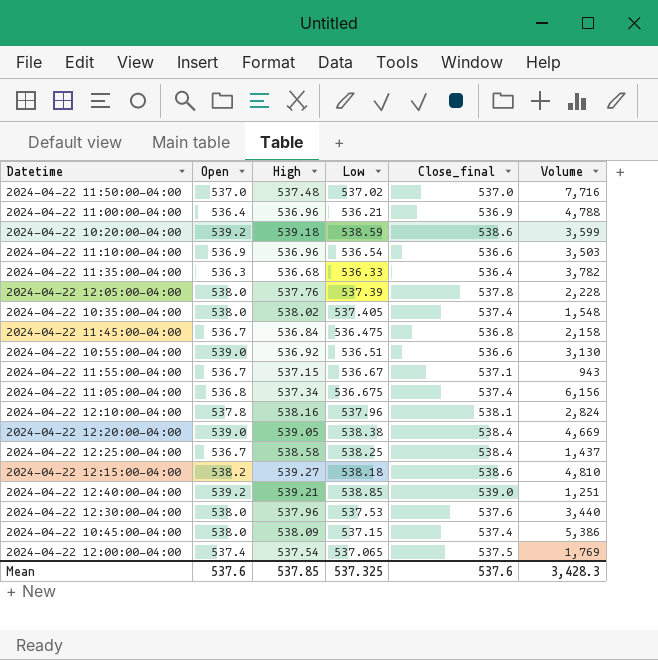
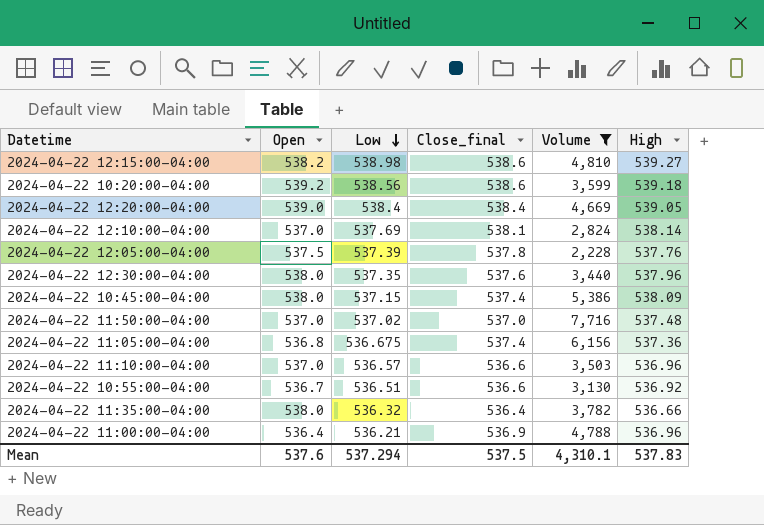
filter: none -> Volume >= 2,228
row order: none -> Low descending
column High | position: 3 -> 6
2024-04-22 12:15:00-04:00 | Low: 538.18 -> 538.98
2024-04-22 10:20:00-04:00 | Low: 538.59 -> 538.56
2024-04-22 12:20:00-04:00 | Low: 538.38 -> 538.4
2024-04-22 12:10:00-04:00 | Open: 537.8 -> 537.0
2024-04-22 12:10:00-04:00 | Low: 537.96 -> 537.69
2024-04-22 12:10:00-04:00 | High: 538.16 -> 538.14
2024-04-22 12:05:00-04:00 | Open: 538.0 -> 537.5
2024-04-22 12:30:00-04:00 | Low: 537.53 -> 537.35
2024-04-22 11:05:00-04:00 | High: 537.34 -> 537.36
2024-04-22 11:10:00-04:00 | Open: 536.9 -> 537.0
2024-04-22 11:10:00-04:00 | Low: 536.54 -> 536.57
2024-04-22 10:55:00-04:00 | Open: 539.0 -> 536.7
2024-04-22 11:35:00-04:00 | Open: 536.3 -> 538.0
2024-04-22 11:35:00-04:00 | Low: 536.33 -> 536.32
2024-04-22 11:35:00-04:00 | High: 536.68 -> 536.66
Mean | Low: 537.325 -> 537.294
Mean | Close_final: 537.6 -> 537.5
Mean | Volume: 3,428.3 -> 4,310.1
Mean | High: 537.85 -> 537.83

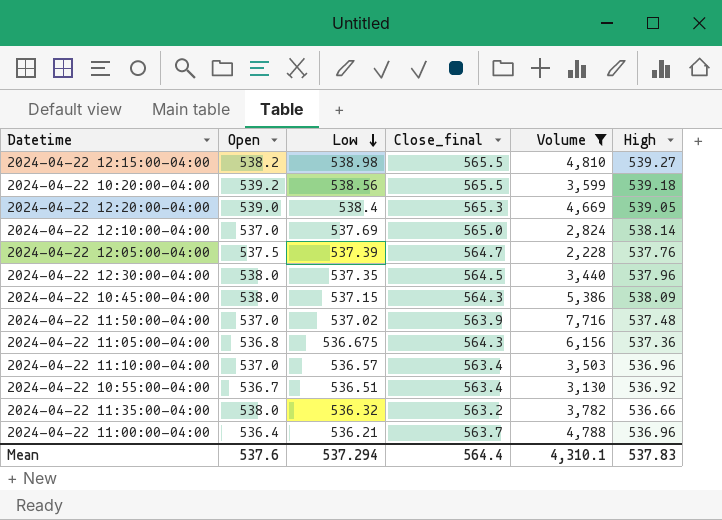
2024-04-22 12:15:00-04:00 | Close_final: 538.6 -> 565.5
2024-04-22 10:20:00-04:00 | Close_final: 538.6 -> 565.5
2024-04-22 12:20:00-04:00 | Close_final: 538.4 -> 565.3
2024-04-22 12:10:00-04:00 | Close_final: 538.1 -> 565.0
2024-04-22 12:05:00-04:00 | Close_final: 537.8 -> 564.7
2024-04-22 12:30:00-04:00 | Close_final: 537.6 -> 564.5
2024-04-22 10:45:00-04:00 | Close_final: 537.4 -> 564.3
2024-04-22 11:50:00-04:00 | Close_final: 537.0 -> 563.9
2024-04-22 11:05:00-04:00 | Close_final: 537.4 -> 564.3
2024-04-22 11:10:00-04:00 | Close_final: 536.6 -> 563.4
2024-04-22 10:55:00-04:00 | Close_final: 536.6 -> 563.4
2024-04-22 11:35:00-04:00 | Close_final: 536.4 -> 563.2
2024-04-22 11:00:00-04:00 | Close_final: 536.9 -> 563.7
Mean | Close_final: 537.5 -> 564.4

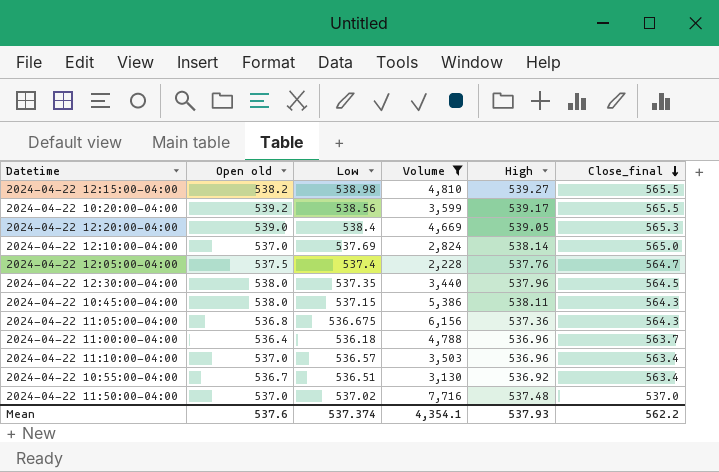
row order: Low descending -> Close_final descending
column name: Open -> Open old
column Close_final | position: 4 -> 6
row 2024-04-22 11:35:00-04:00: 538.0 | 536.32 | 563.2 | 3,782 | 536.66 -> none
2024-04-22 10:20:00-04:00 | High: 539.18 -> 539.17
2024-04-22 12:05:00-04:00 | Low: 537.39 -> 537.4
2024-04-22 10:45:00-04:00 | High: 538.09 -> 538.11
2024-04-22 11:00:00-04:00 | Low: 536.21 -> 536.18
2024-04-22 11:50:00-04:00 | Close_final: 563.9 -> 537.0
Mean | Low: 537.294 -> 537.374
Mean | Volume: 4,310.1 -> 4,354.1
Mean | High: 537.83 -> 537.93
Mean | Close_final: 564.4 -> 562.2

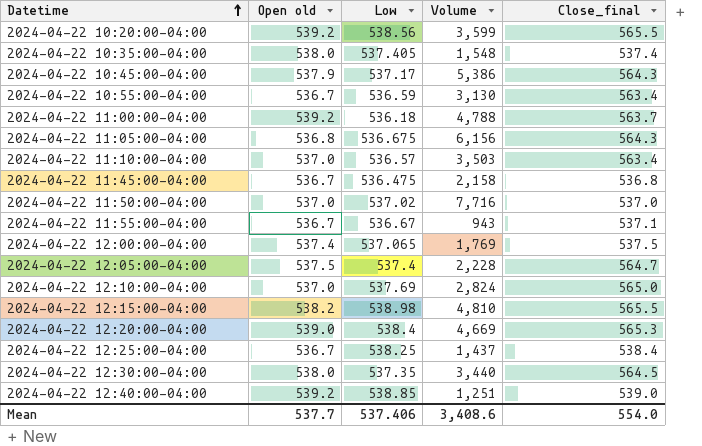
filter: Volume >= 2,228 -> none
row order: Close_final descending -> Datetime ascending
column High | position: 5 -> none
2024-04-22 10:45:00-04:00 | Open old: 538.0 -> 537.9
2024-04-22 10:45:00-04:00 | Low: 537.15 -> 537.17
2024-04-22 10:55:00-04:00 | Low: 536.51 -> 536.59
2024-04-22 11:00:00-04:00 | Open old: 536.4 -> 539.2
Mean | Open old: 537.6 -> 537.7
Mean | Low: 537.374 -> 537.406
Mean | Volume: 4,354.1 -> 3,408.6
Mean | Close_final: 562.2 -> 554.0

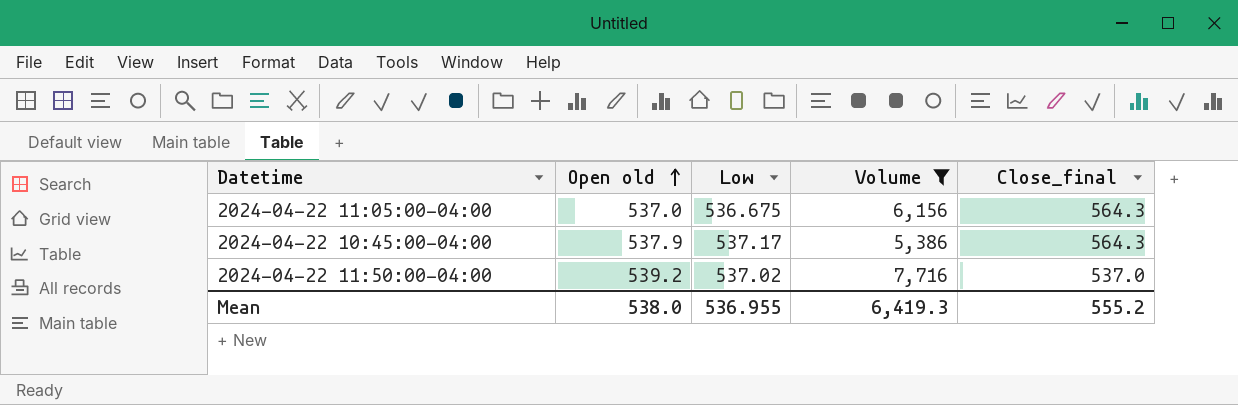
filter: none -> Volume >= 5,386
row order: Datetime ascending -> Open old ascending
2024-04-22 11:05:00-04:00 | Open old: 536.8 -> 537.0
2024-04-22 11:50:00-04:00 | Open old: 537.0 -> 539.2
Mean | Open old: 537.7 -> 538.0
Mean | Low: 537.406 -> 536.955
Mean | Volume: 3,408.6 -> 6,419.3
Mean | Close_final: 554.0 -> 555.2

